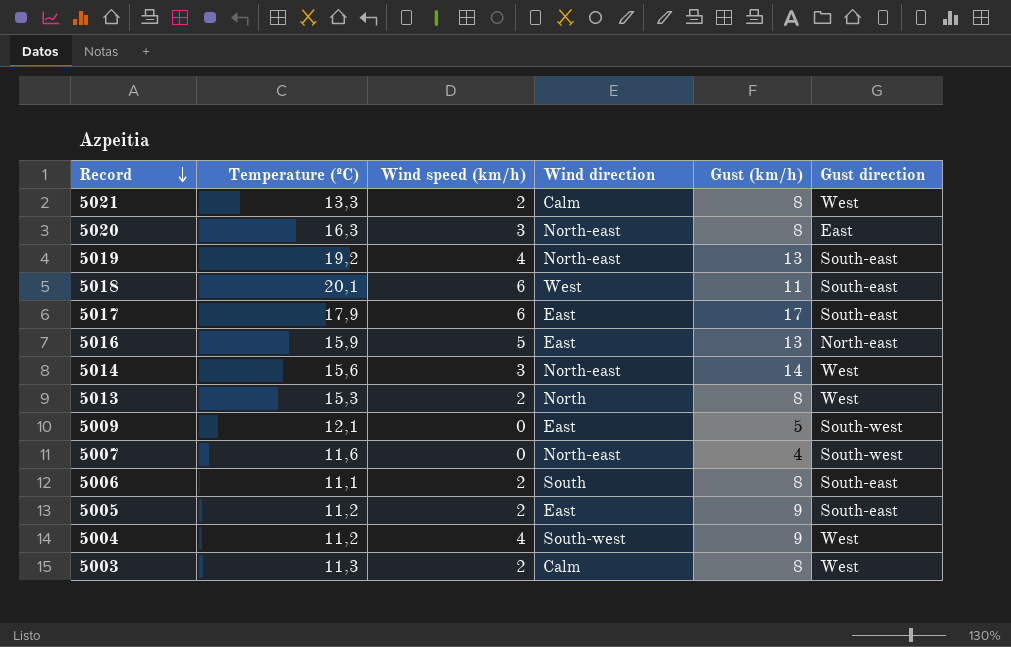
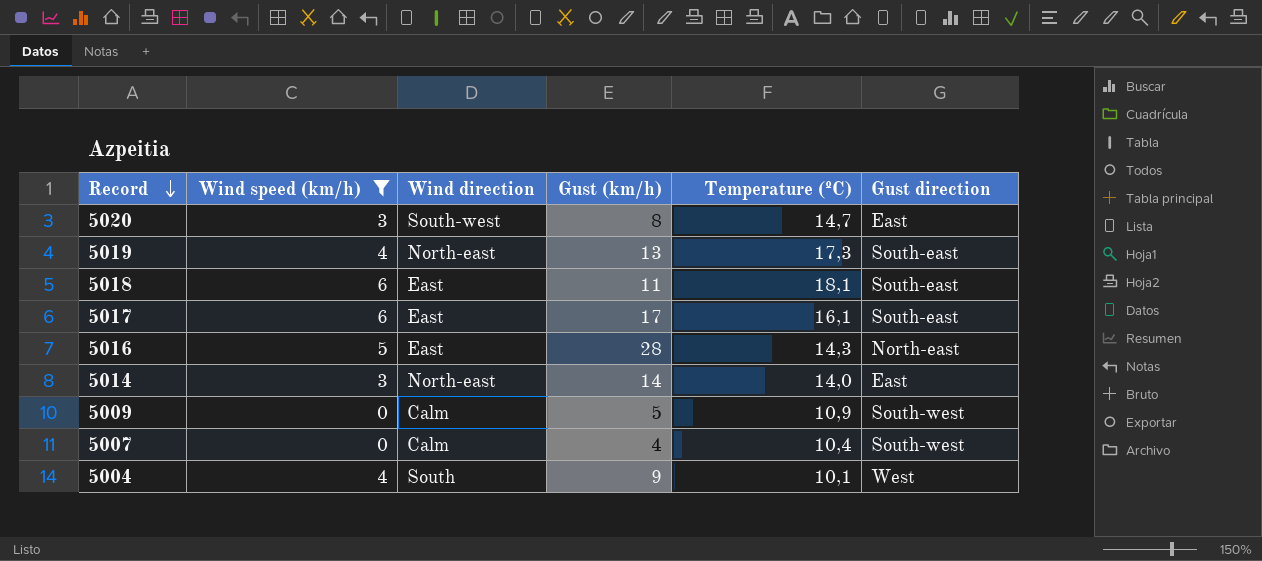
filter: none -> Wind speed (km/h) != 2
column Temperature (ºC) | position: 2 -> 5
5020 | Wind direction: North-east -> South-west
5020 | Temperature (ºC): 16,3 -> 14,7
5019 | Temperature (ºC): 19,2 -> 17,3
5018 | Wind direction: West -> East
5018 | Temperature (ºC): 20,1 -> 18,1
5017 | Temperature (ºC): 17,9 -> 16,1
5016 | Gust (km/h): 13 -> 28
5016 | Temperature (ºC): 15,9 -> 14,3
5014 | Temperature (ºC): 15,6 -> 14,0
5014 | Gust direction: West -> East
5009 | Wind direction: East -> Calm
5009 | Temperature (ºC): 12,1 -> 10,9
5007 | Wind direction: North-east -> Calm
5007 | Temperature (ºC): 11,6 -> 10,4
5004 | Wind direction: South-west -> South
5004 | Temperature (ºC): 11,2 -> 10,1

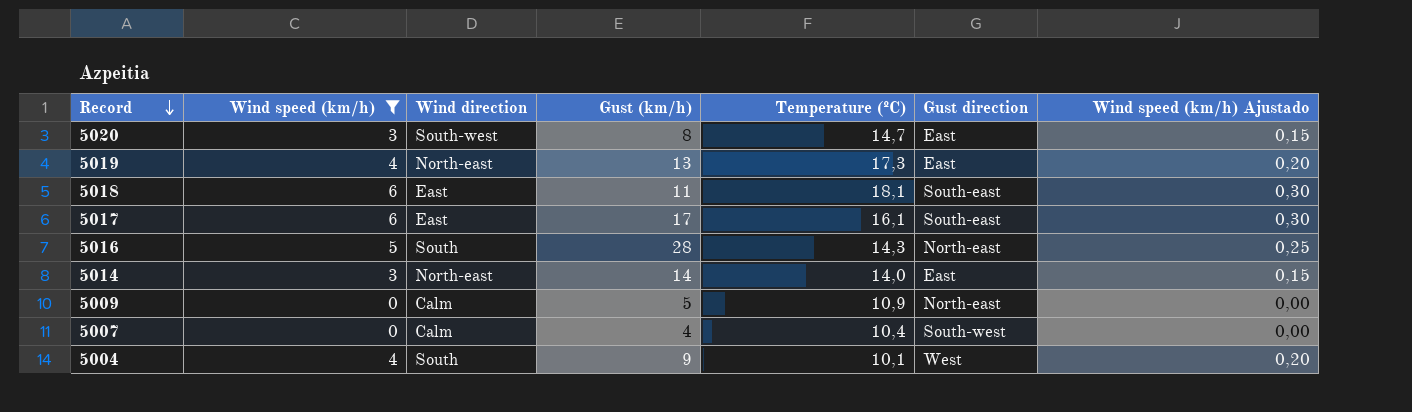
column Wind speed (km/h) Ajustado | formula: none -> [Wind speed (km/h)] * 0,05
5019 | Gust direction: South-east -> East
5016 | Wind direction: East -> South
5009 | Gust direction: South-west -> North-east

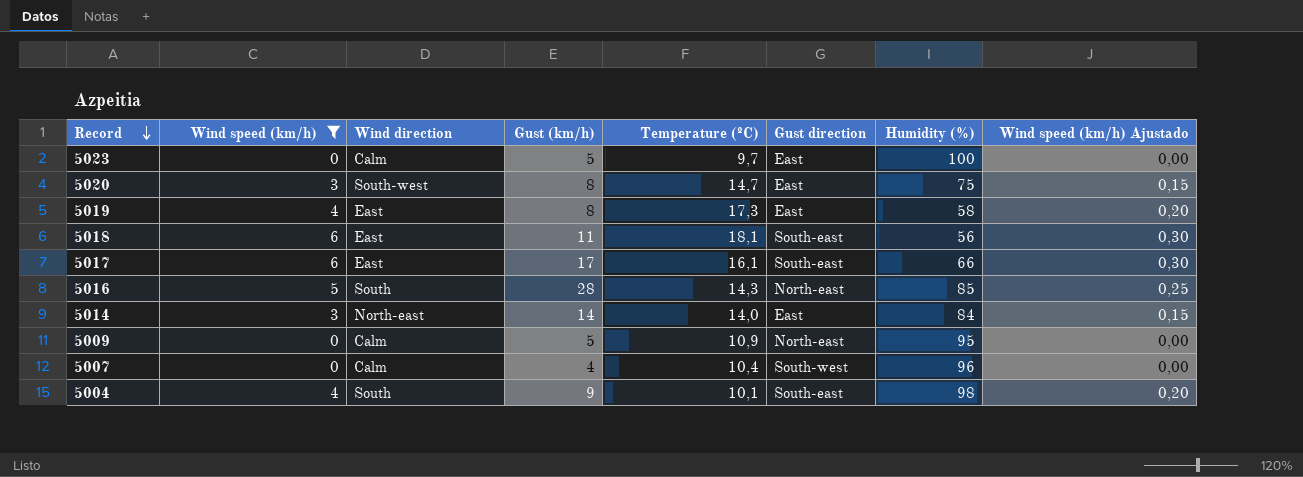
column Humidity (%) | position: none -> 7
row 5023: none -> 0 | Calm | 5 | 9,7 | East | 100 | 0,00
5019 | Wind direction: North-east -> East
5019 | Gust (km/h): 13 -> 8
5004 | Gust direction: West -> South-east

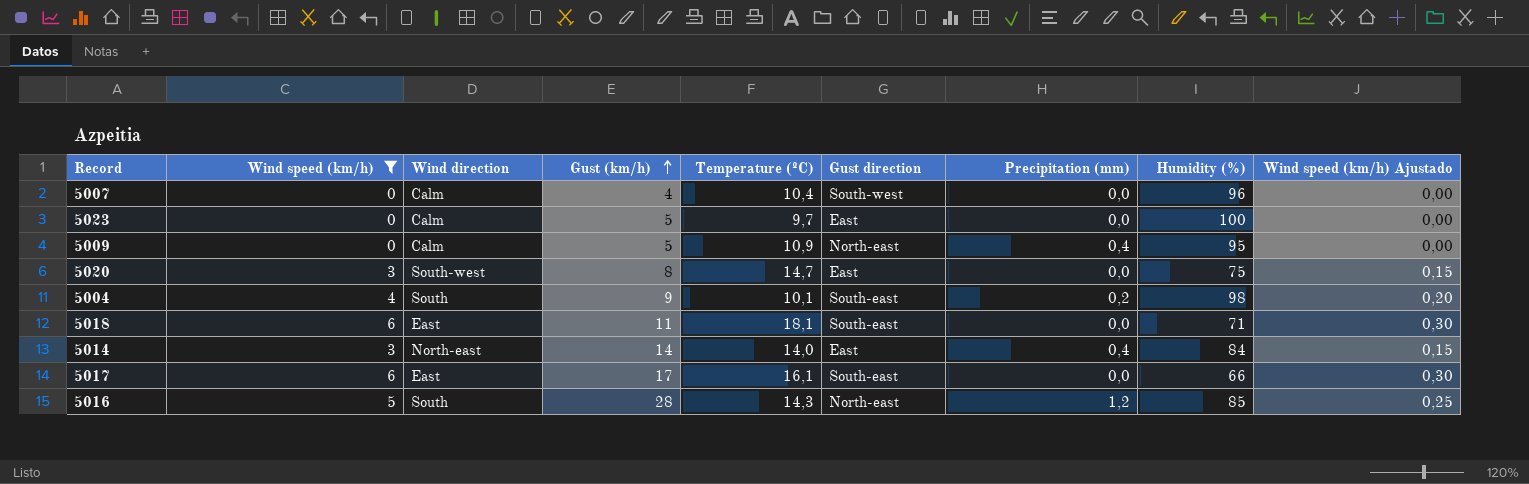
row order: Record descending -> Gust (km/h) ascending
column Precipitation (mm) | position: none -> 7
row 5019: 4 | East | 8 | 17,3 | East | 58 | 0,20 -> none
5018 | Humidity (%): 56 -> 71

